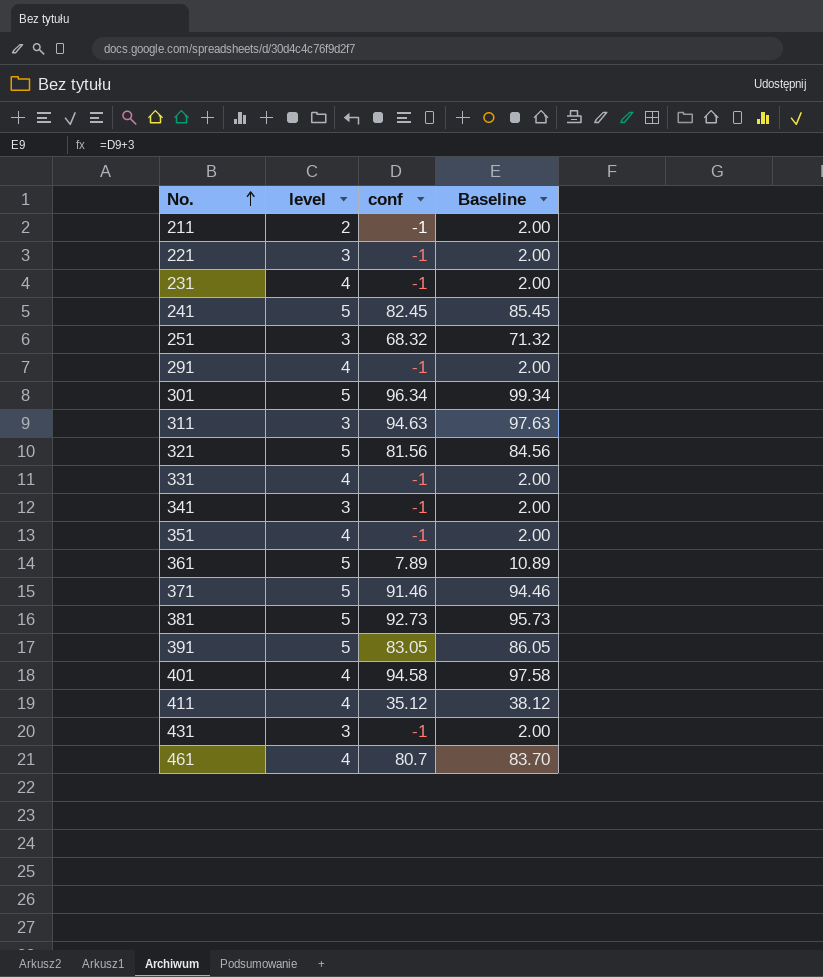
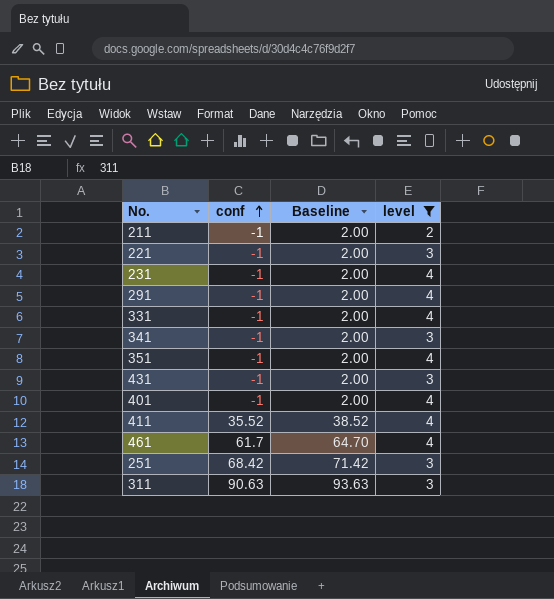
filter: none -> level != 5
row order: No. ascending -> conf ascending
column level | position: 2 -> 4
401 | conf: 94.58 -> -1
401 | Baseline: 97.58 -> 2.00
411 | conf: 35.12 -> 35.52
411 | Baseline: 38.12 -> 38.52
461 | conf: 80.7 -> 61.7
461 | Baseline: 83.70 -> 64.70
251 | conf: 68.32 -> 68.42
251 | Baseline: 71.32 -> 71.42
311 | conf: 94.63 -> 90.63
311 | Baseline: 97.63 -> 93.63

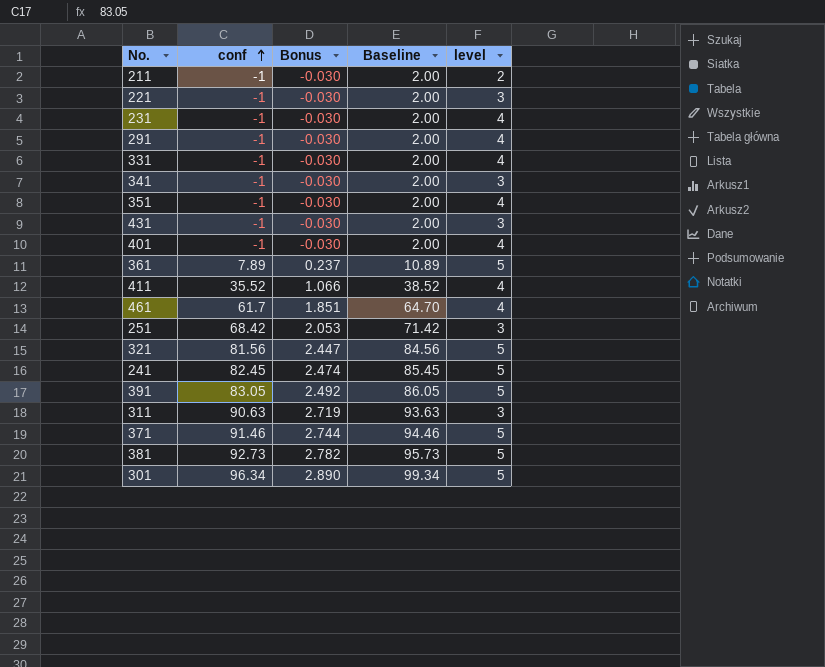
filter: level != 5 -> none
column Bonus | formula: none -> [conf] * 0.03

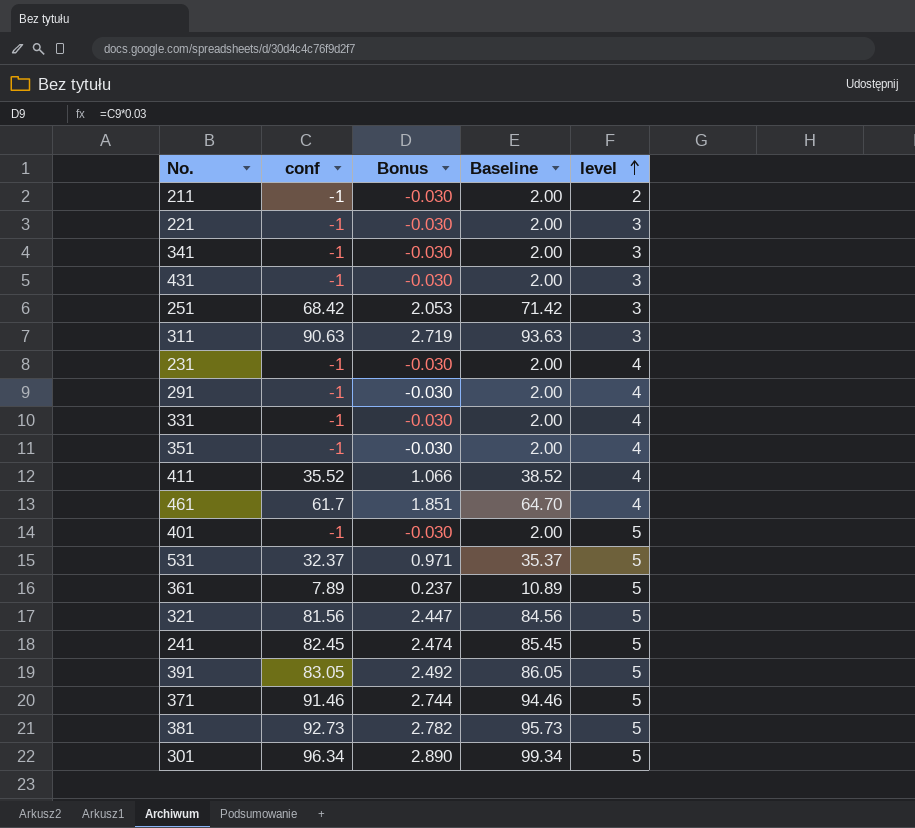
row order: conf ascending -> level ascending
401 | level: 4 -> 5
row 531: none -> 32.37 | 0.971 | 35.37 | 5

